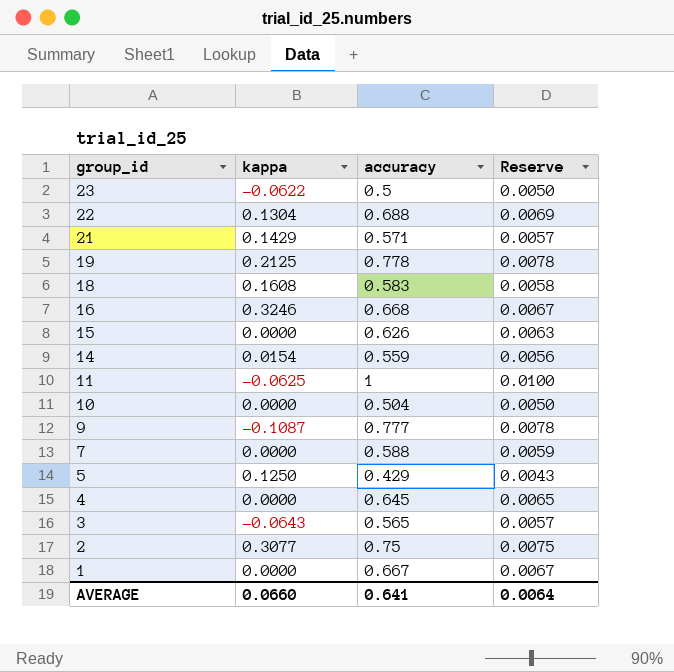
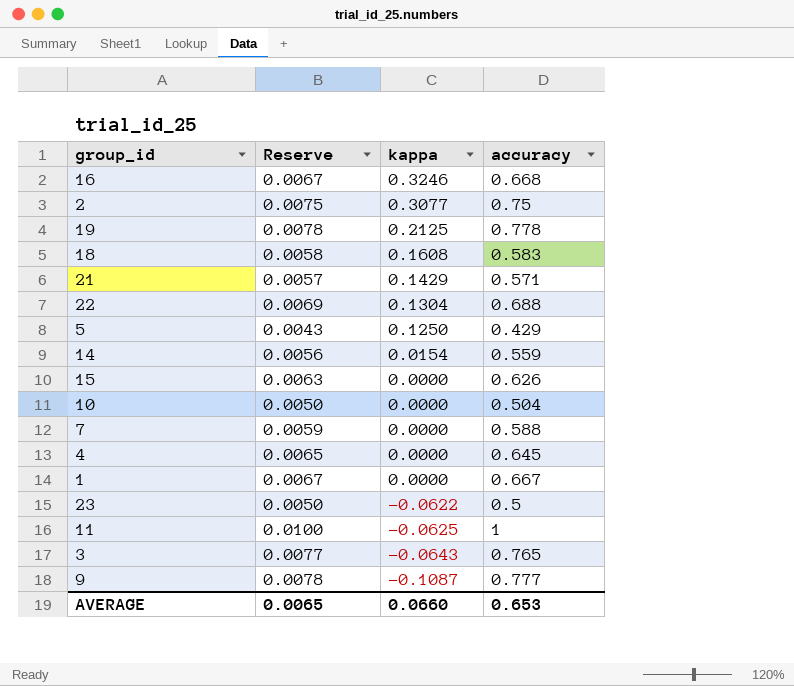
row order: group_id descending -> kappa descending
column Reserve | position: 4 -> 2
3 | Reserve: 0.0057 -> 0.0077
3 | accuracy: 0.565 -> 0.765
AVERAGE | Reserve: 0.0064 -> 0.0065
AVERAGE | accuracy: 0.641 -> 0.653

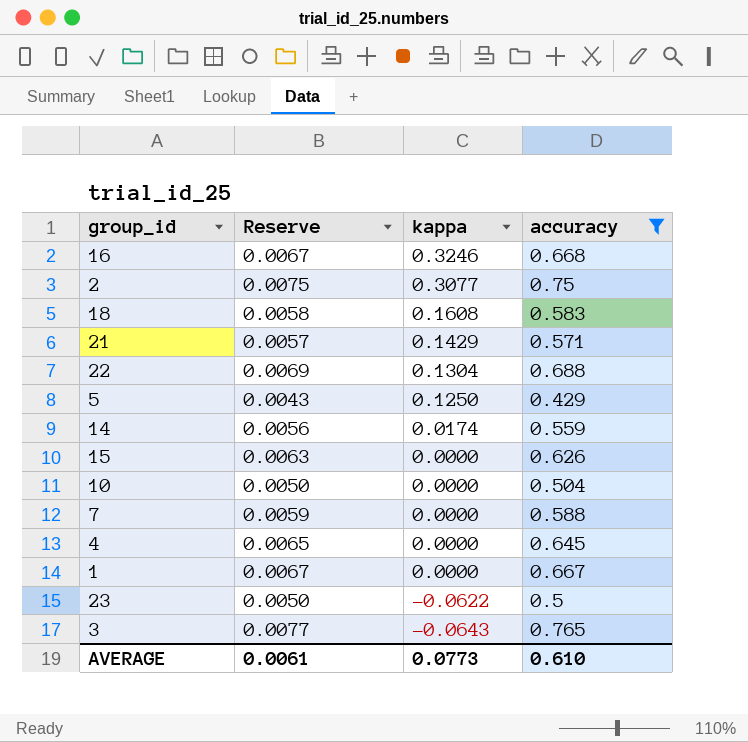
filter: none -> accuracy <= 0.765
14 | kappa: 0.0154 -> 0.0174
AVERAGE | Reserve: 0.0065 -> 0.0061
AVERAGE | kappa: 0.0660 -> 0.0773
AVERAGE | accuracy: 0.653 -> 0.610

